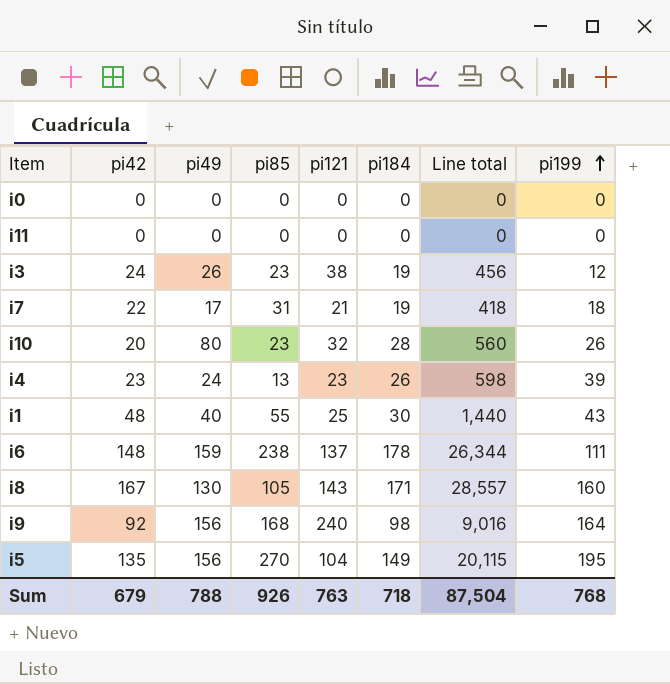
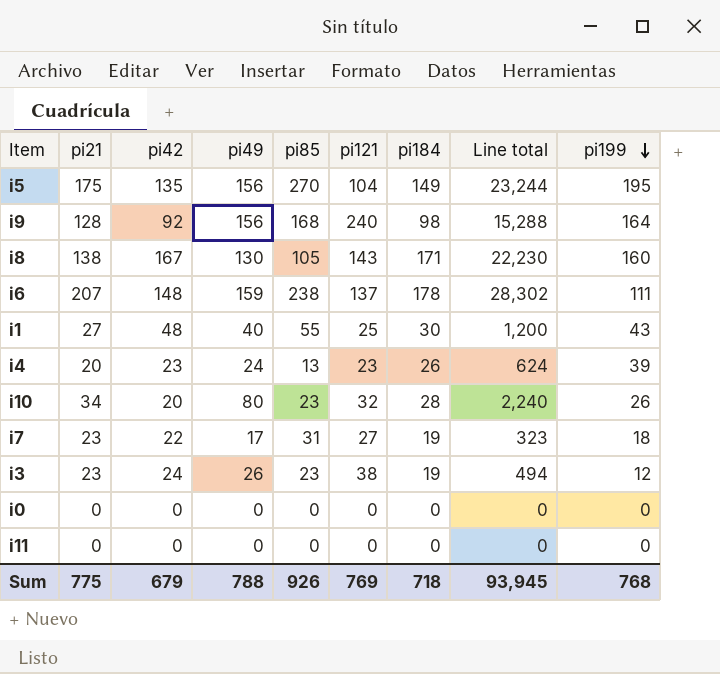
row order: pi199 ascending -> pi199 descending
column pi21 | position: none -> 2
column Line total | formula: [pi42] * [pi184] -> [pi49] * [pi184]
i7 | pi121: 21 -> 27
Sum | pi121: 763 -> 769
Sum | Line total: 87,504 -> 93,945

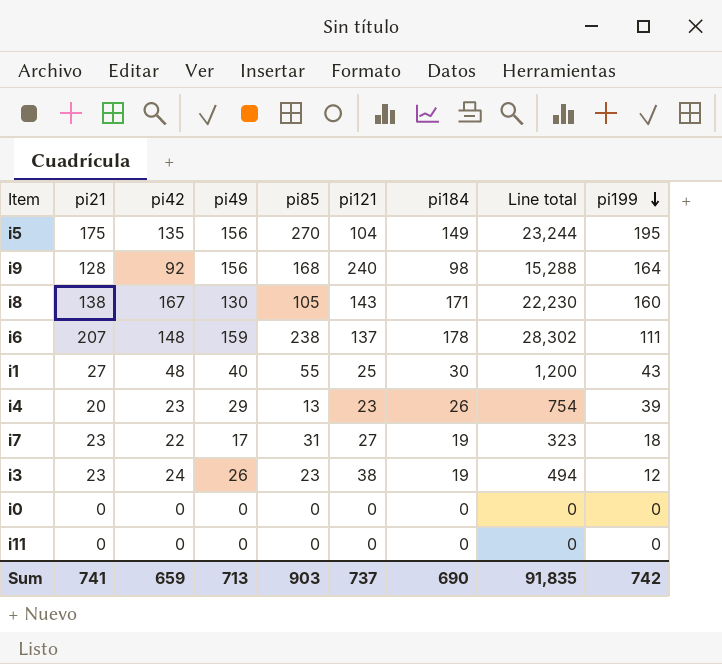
row i10: 34 | 20 | 80 | 23 | 32 | 28 | 2,240 | 26 -> none
i4 | pi49: 24 -> 29
i4 | Line total: 624 -> 754
Sum | pi21: 775 -> 741
Sum | pi42: 679 -> 659
Sum | pi49: 788 -> 713
Sum | pi85: 926 -> 903
Sum | pi121: 769 -> 737
Sum | pi184: 718 -> 690
Sum | Line total: 93,945 -> 91,835
Sum | pi199: 768 -> 742

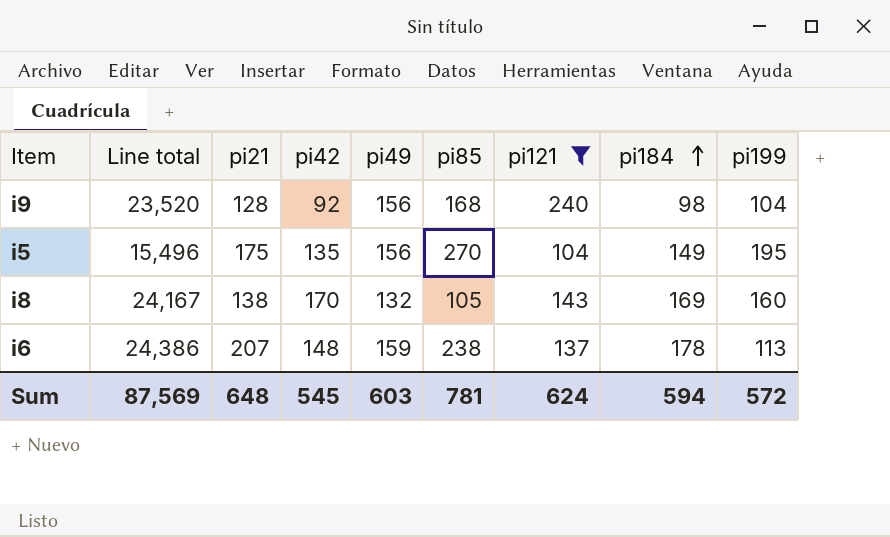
filter: none -> pi121 >= 104
row order: pi199 descending -> pi184 ascending
column Line total | formula: [pi49] * [pi184] -> [pi121] * [pi184]
column Line total | position: 8 -> 2
i9 | pi199: 164 -> 104
i8 | pi42: 167 -> 170
i8 | pi49: 130 -> 132
i8 | pi184: 171 -> 169
i6 | pi199: 111 -> 113
Sum | Line total: 91,835 -> 87,569
Sum | pi21: 741 -> 648
Sum | pi42: 659 -> 545
Sum | pi49: 713 -> 603
Sum | pi85: 903 -> 781
Sum | pi121: 737 -> 624
Sum | pi184: 690 -> 594
Sum | pi199: 742 -> 572

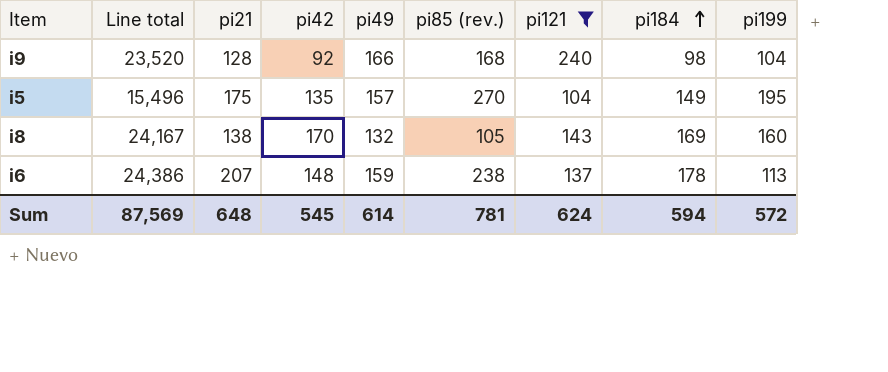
column name: pi85 -> pi85 (rev.)
i9 | pi49: 156 -> 166
i5 | pi49: 156 -> 157
Sum | pi49: 603 -> 614

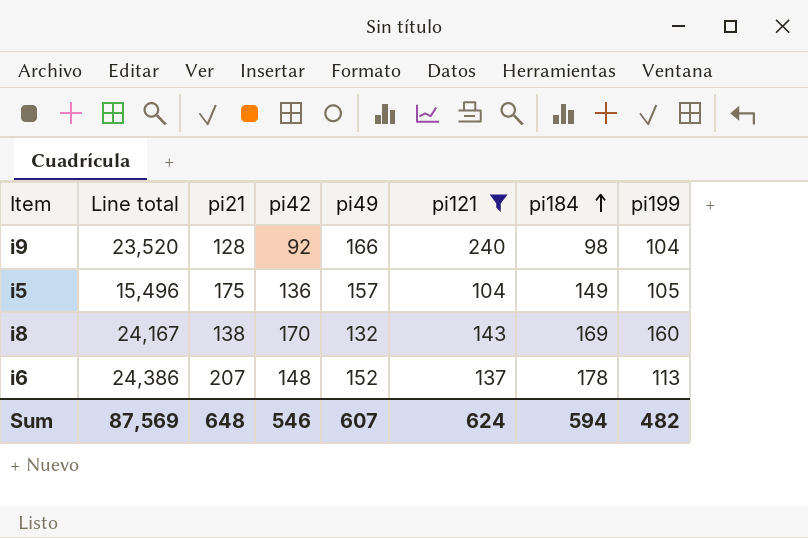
column pi85 (rev.) | position: 6 -> none
i5 | pi42: 135 -> 136
i5 | pi199: 195 -> 105
i6 | pi49: 159 -> 152
Sum | pi42: 545 -> 546
Sum | pi49: 614 -> 607
Sum | pi199: 572 -> 482

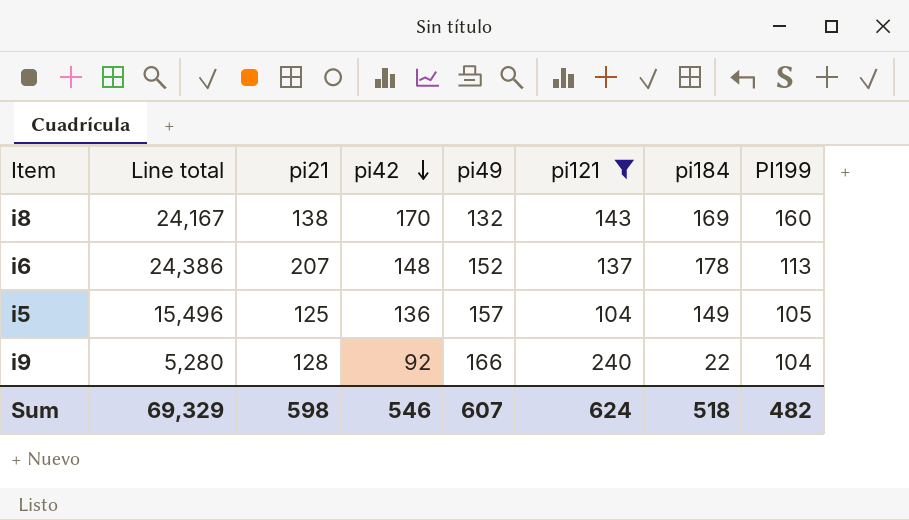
row order: pi184 ascending -> pi42 descending
column name: pi199 -> PI199
i5 | pi21: 175 -> 125
i9 | Line total: 23,520 -> 5,280
i9 | pi184: 98 -> 22
Sum | Line total: 87,569 -> 69,329
Sum | pi21: 648 -> 598
Sum | pi184: 594 -> 518

